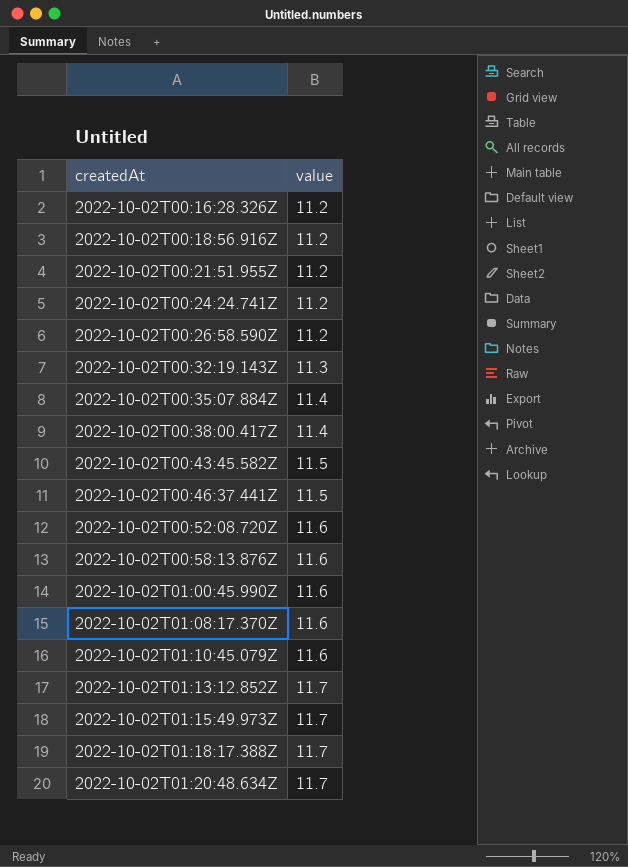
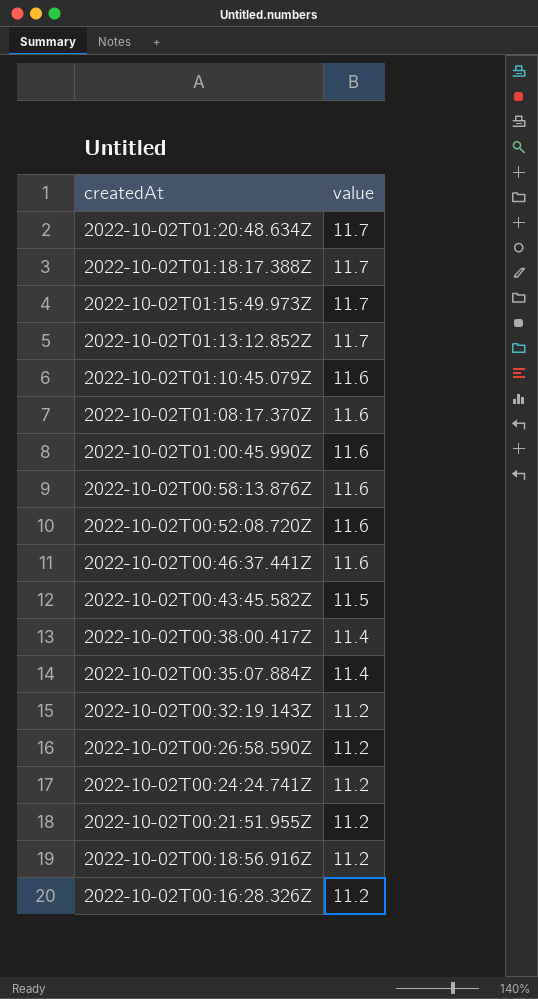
row order: createdAt ascending -> createdAt descending
2022-10-02T00:46:37.441Z | value: 11.5 -> 11.6
2022-10-02T00:32:19.143Z | value: 11.3 -> 11.2

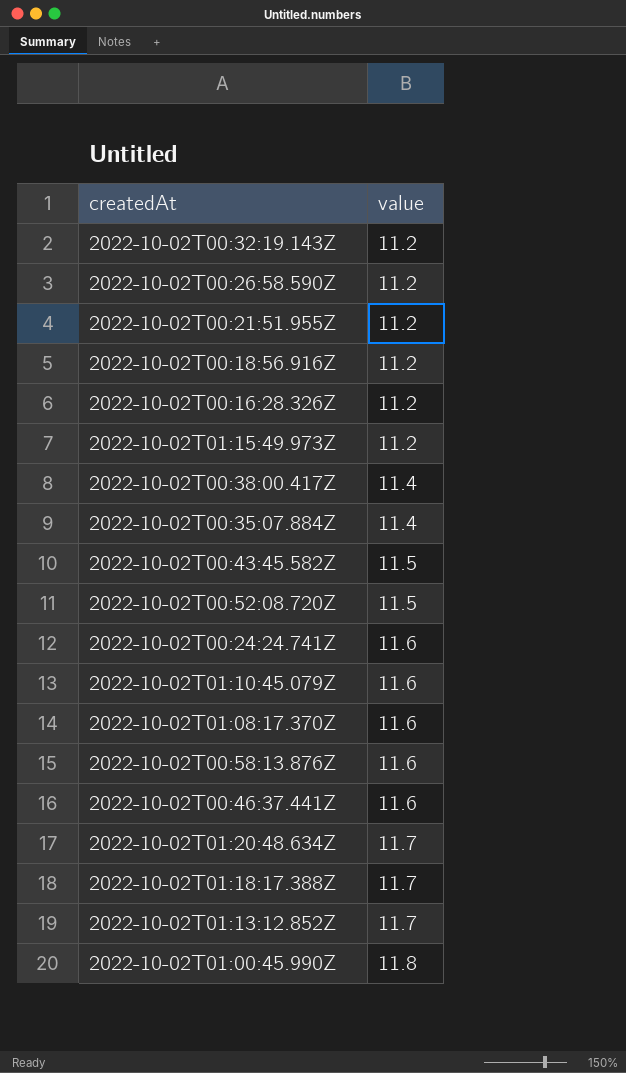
row order: createdAt descending -> value ascending
2022-10-02T01:15:49.973Z | value: 11.7 -> 11.2
2022-10-02T00:52:08.720Z | value: 11.6 -> 11.5
2022-10-02T00:24:24.741Z | value: 11.2 -> 11.6
2022-10-02T01:00:45.990Z | value: 11.6 -> 11.8

